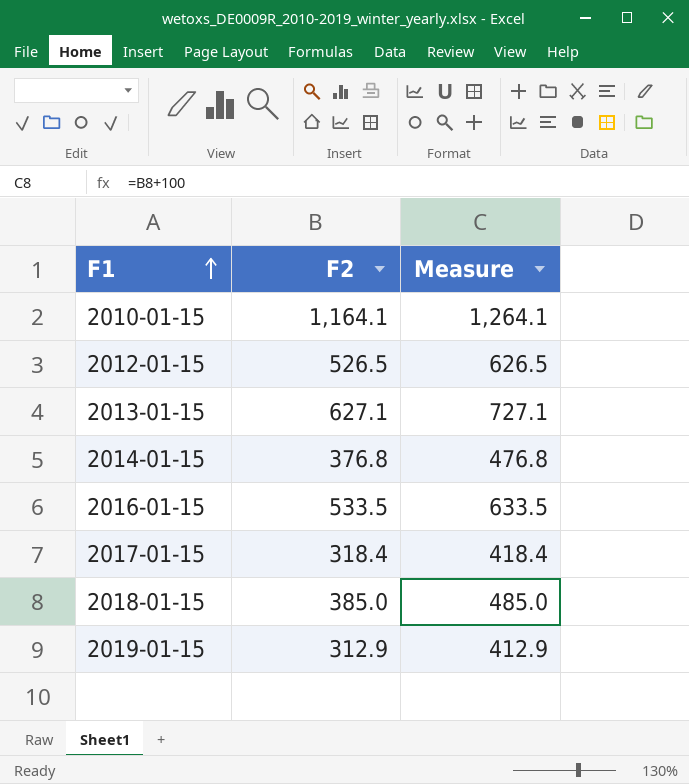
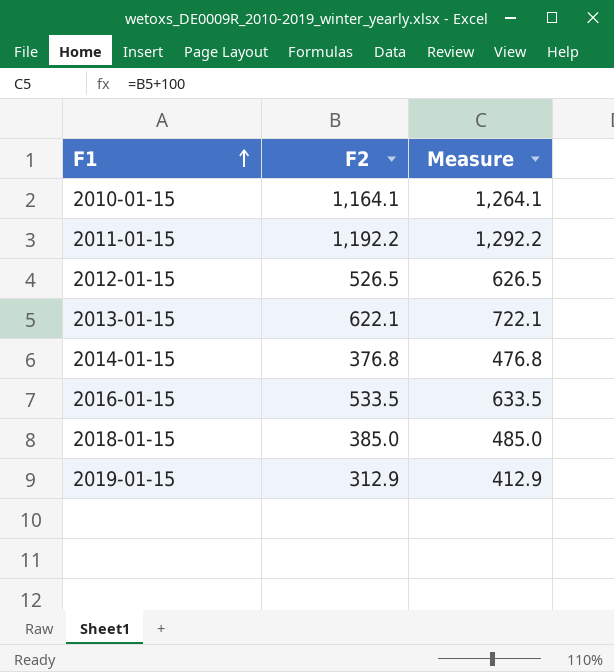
row 2017-01-15: 318.4 | 418.4 -> none
row 2011-01-15: none -> 1,192.2 | 1,292.2
2013-01-15 | F2: 627.1 -> 622.1
2013-01-15 | Measure: 727.1 -> 722.1

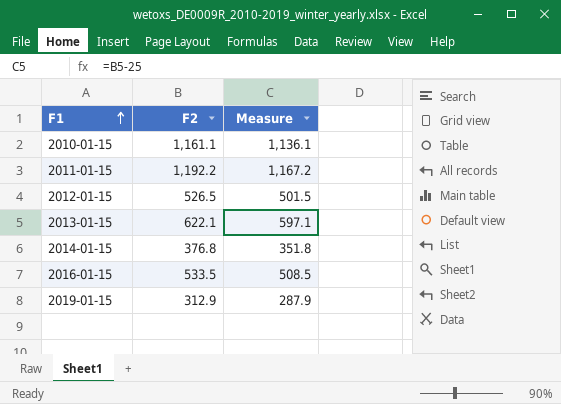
column Measure | formula: [F2] + 100 -> [F2] - 25
row 2018-01-15: 385.0 | 485.0 -> none
2010-01-15 | F2: 1,164.1 -> 1,161.1

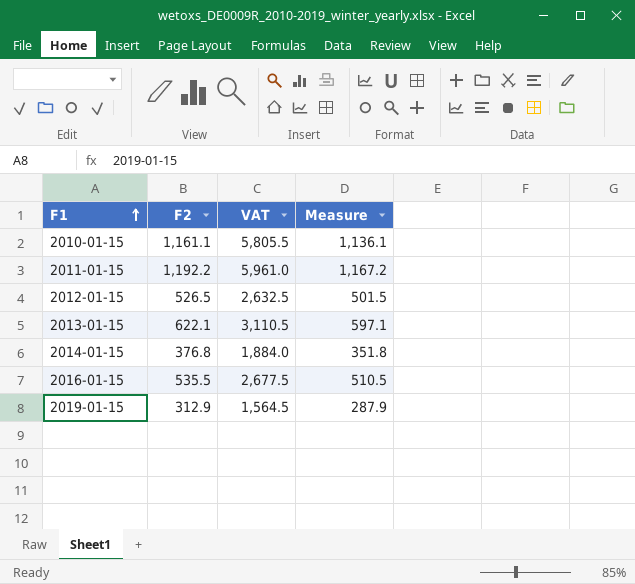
column VAT | formula: none -> [F2] * 5
2016-01-15 | F2: 533.5 -> 535.5
2016-01-15 | Measure: 508.5 -> 510.5

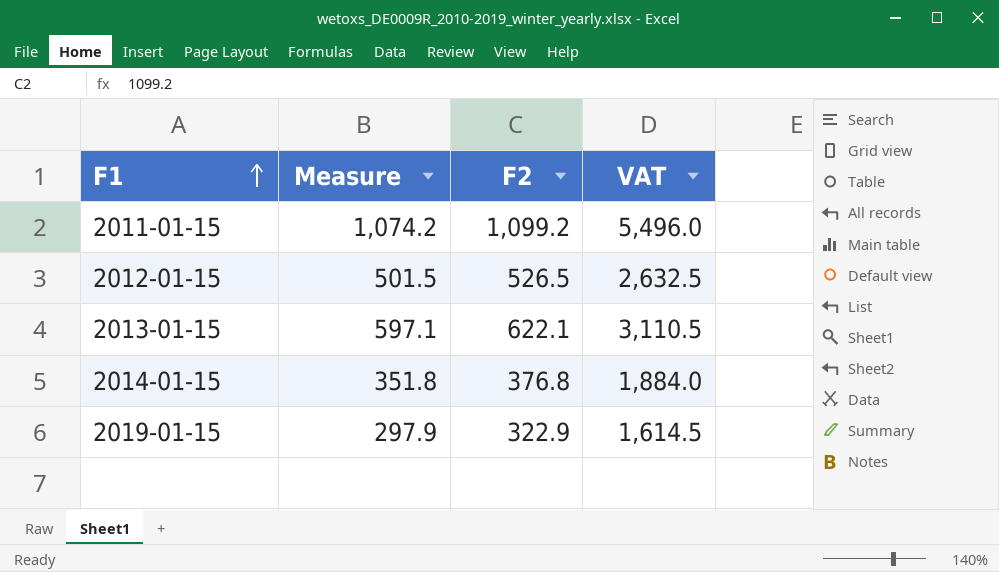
column Measure | position: 4 -> 2
row 2010-01-15: 1,161.1 | 5,805.5 | 1,136.1 -> none
row 2016-01-15: 535.5 | 2,677.5 | 510.5 -> none
2011-01-15 | Measure: 1,167.2 -> 1,074.2
2011-01-15 | F2: 1,192.2 -> 1,099.2
2011-01-15 | VAT: 5,961.0 -> 5,496.0
2019-01-15 | Measure: 287.9 -> 297.9
2019-01-15 | F2: 312.9 -> 322.9
2019-01-15 | VAT: 1,564.5 -> 1,614.5

